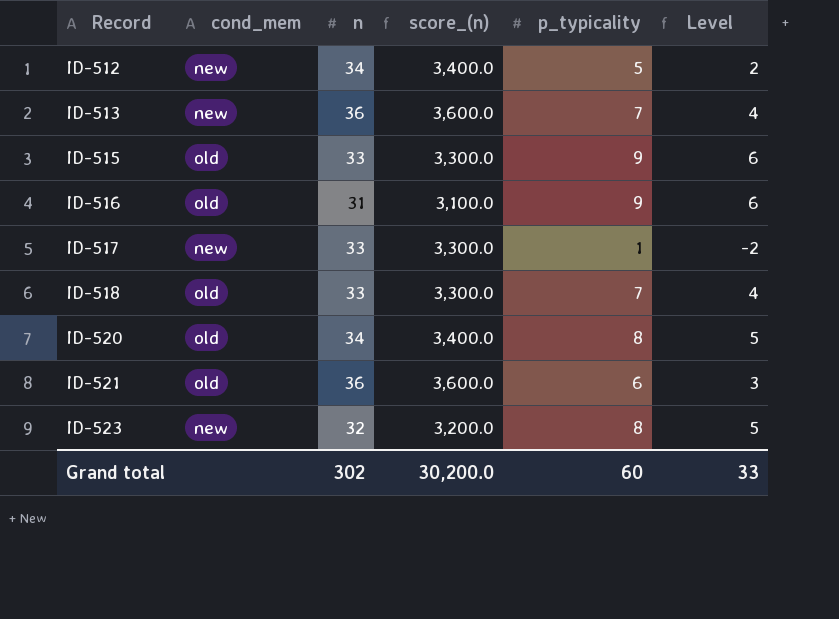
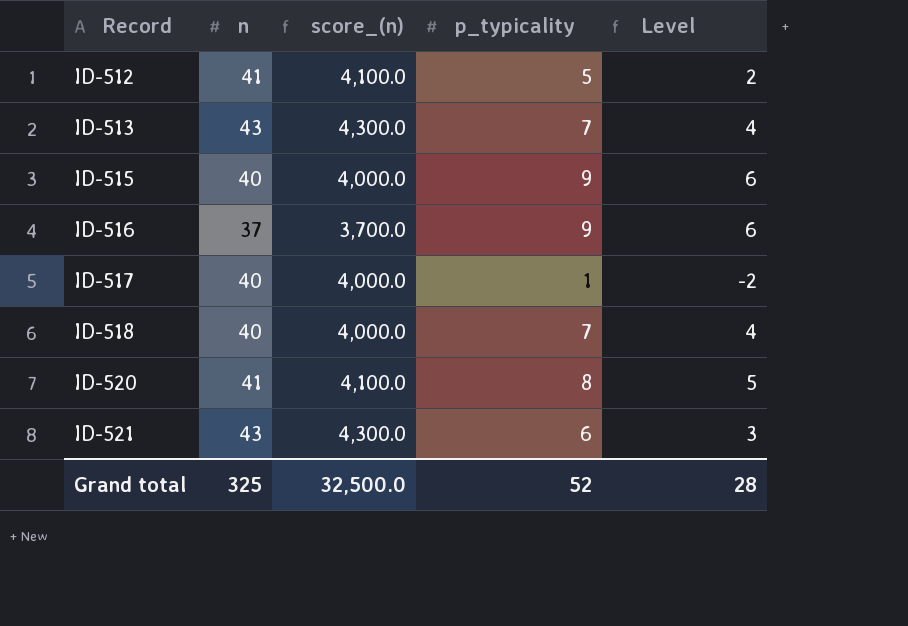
column cond_mem | position: 2 -> none
row ID-523: new | 32 | 3,200.0 | 8 | 5 -> none
ID-512 | n: 34 -> 41
ID-512 | score_(n): 3,400.0 -> 4,100.0
ID-513 | n: 36 -> 43
ID-513 | score_(n): 3,600.0 -> 4,300.0
ID-515 | n: 33 -> 40
ID-515 | score_(n): 3,300.0 -> 4,000.0
ID-516 | n: 31 -> 37
ID-516 | score_(n): 3,100.0 -> 3,700.0
ID-517 | n: 33 -> 40
ID-517 | score_(n): 3,300.0 -> 4,000.0
ID-518 | n: 33 -> 40
ID-518 | score_(n): 3,300.0 -> 4,000.0
ID-520 | n: 34 -> 41
ID-520 | score_(n): 3,400.0 -> 4,100.0
ID-521 | n: 36 -> 43
ID-521 | score_(n): 3,600.0 -> 4,300.0
Grand total | n: 302 -> 325
Grand total | score_(n): 30,200.0 -> 32,500.0
Grand total | p_typicality: 60 -> 52
Grand total | Level: 33 -> 28

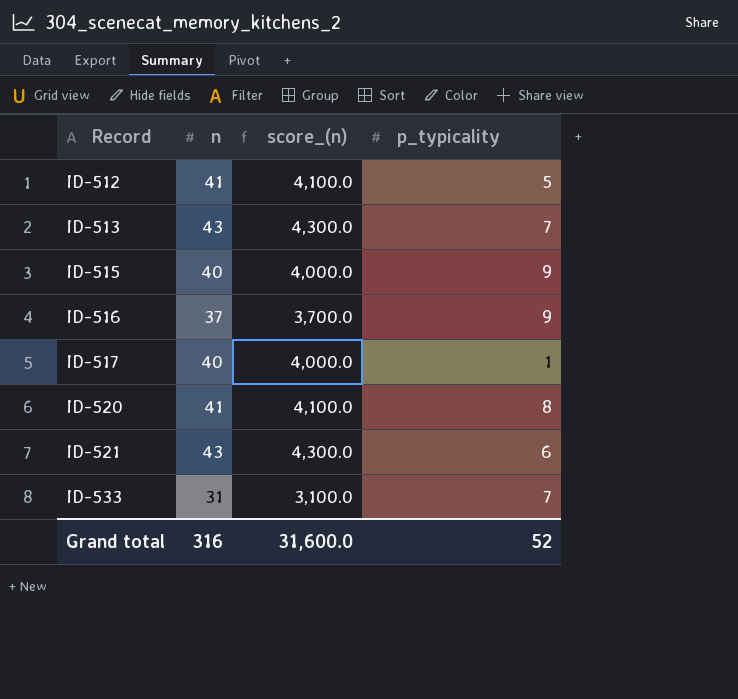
column Level | formula: [p_typicality] - 3 -> none
row ID-518: 40 | 4,000.0 | 7 | 4 -> none
row ID-533: none -> 31 | 3,100.0 | 7
Grand total | n: 325 -> 316
Grand total | score_(n): 32,500.0 -> 31,600.0

